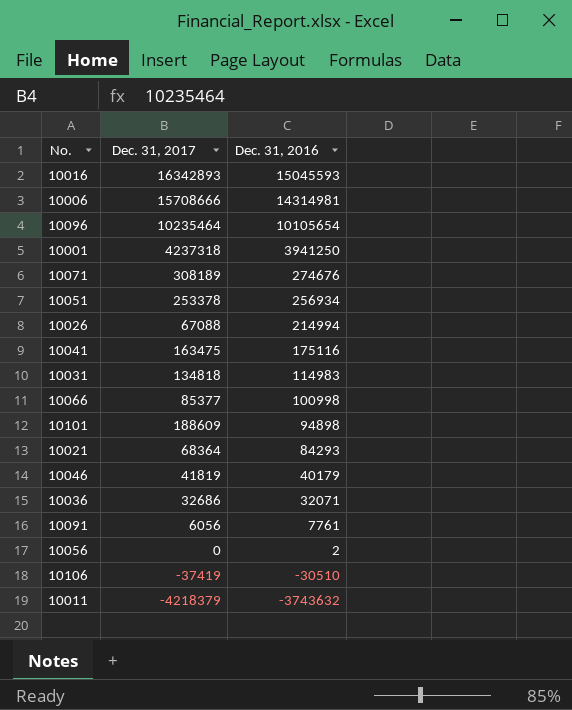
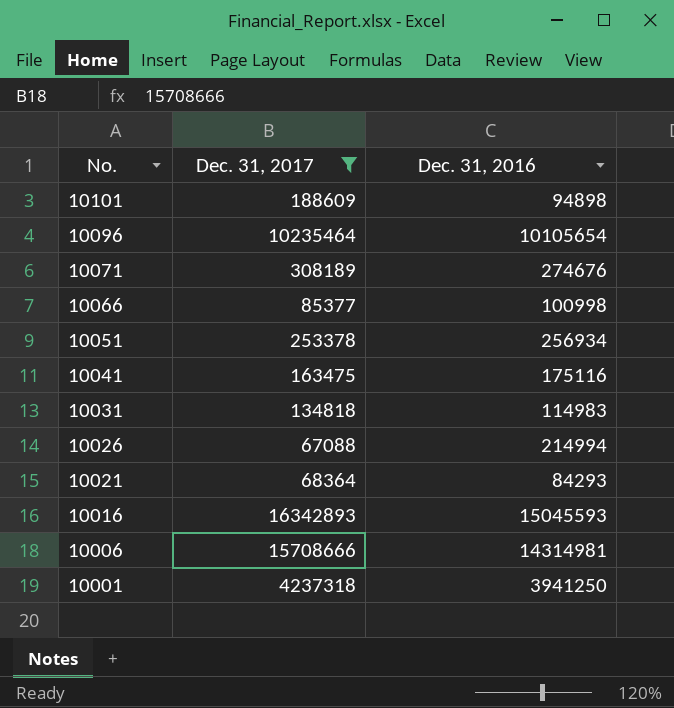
filter: none -> Dec. 31, 2017 >= 67088
row order: Dec. 31, 2016 descending -> No. descending

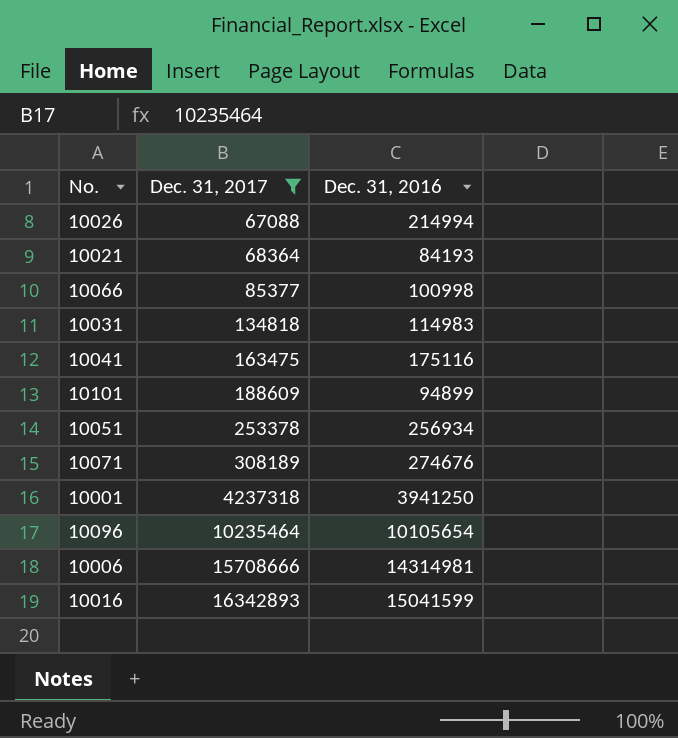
row order: No. descending -> Dec. 31, 2017 ascending
10021 | Dec. 31, 2016: 84293 -> 84193
10101 | Dec. 31, 2016: 94898 -> 94899
10016 | Dec. 31, 2016: 15045593 -> 15041599

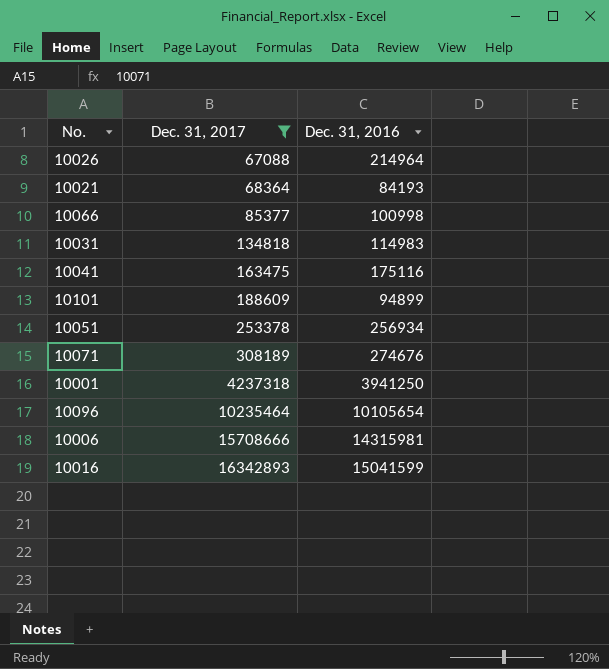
10026 | Dec. 31, 2016: 214994 -> 214964
10006 | Dec. 31, 2016: 14314981 -> 14315981

